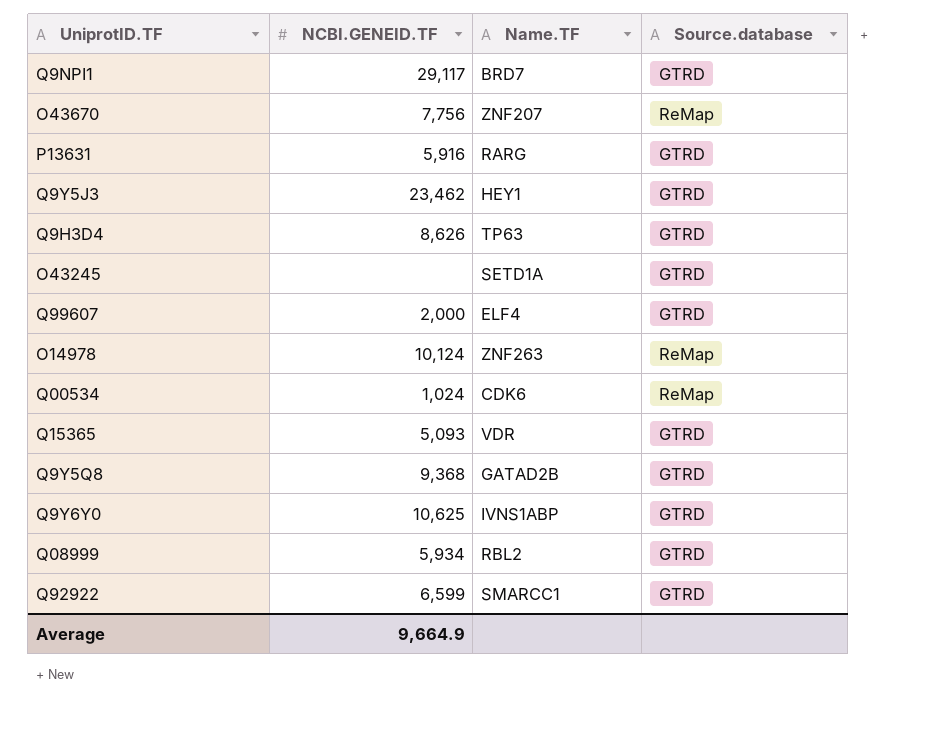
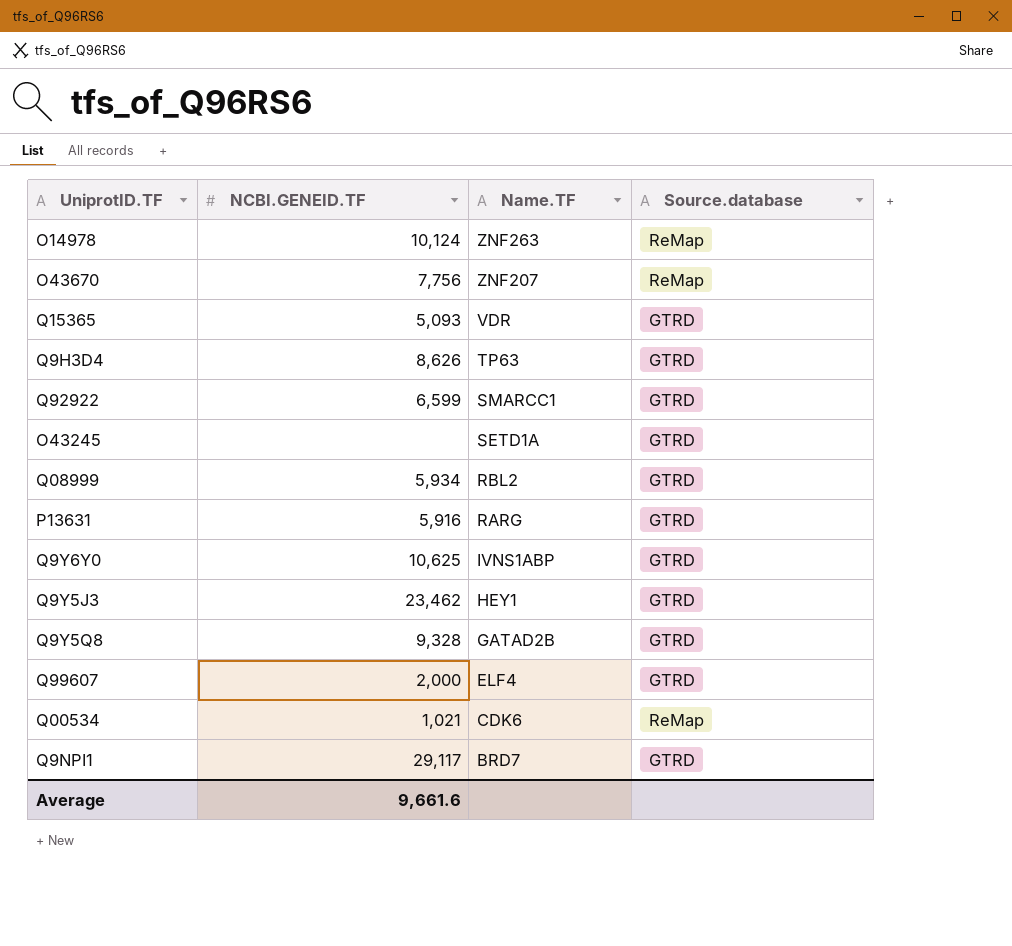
row order: none -> Name.TF descending
Q9Y5Q8 | NCBI.GENEID.TF: 9,368 -> 9,328
Q00534 | NCBI.GENEID.TF: 1,024 -> 1,021
Average | NCBI.GENEID.TF: 9,664.9 -> 9,661.6

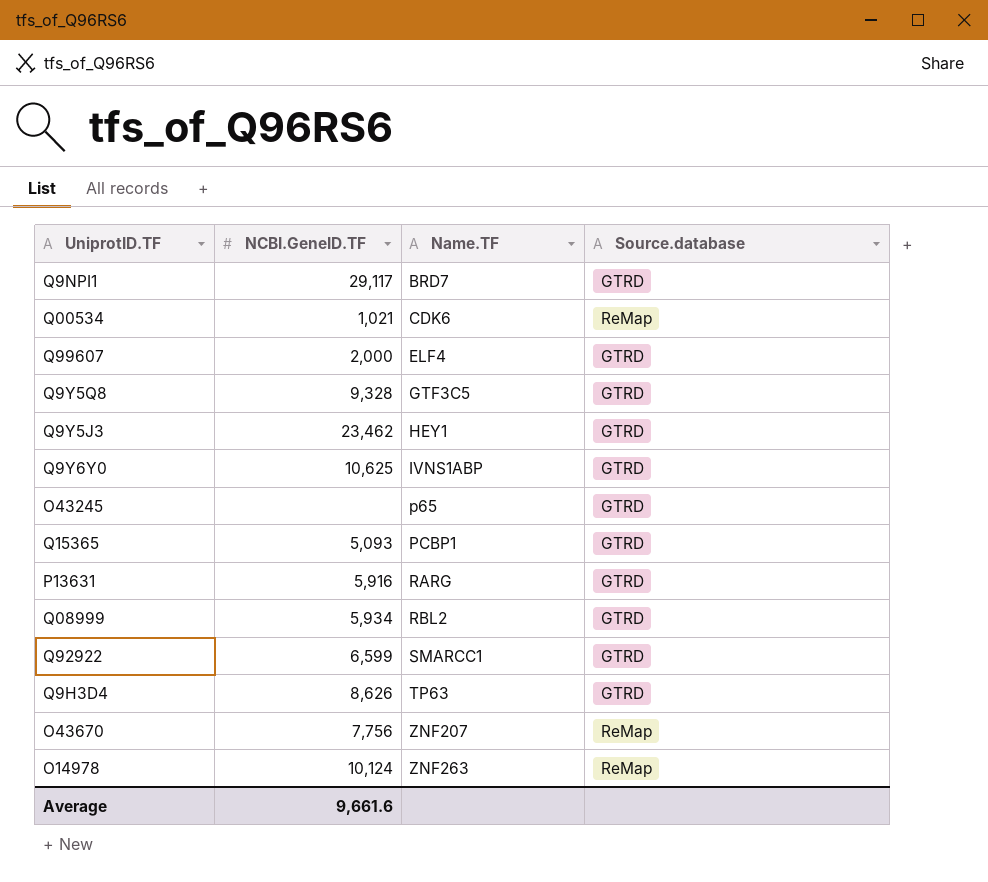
row order: Name.TF descending -> Name.TF ascending
column name: NCBI.GENEID.TF -> NCBI.GeneID.TF
Q9Y5Q8 | Name.TF: GATAD2B -> GTF3C5
O43245 | Name.TF: SETD1A -> p65
Q15365 | Name.TF: VDR -> PCBP1

